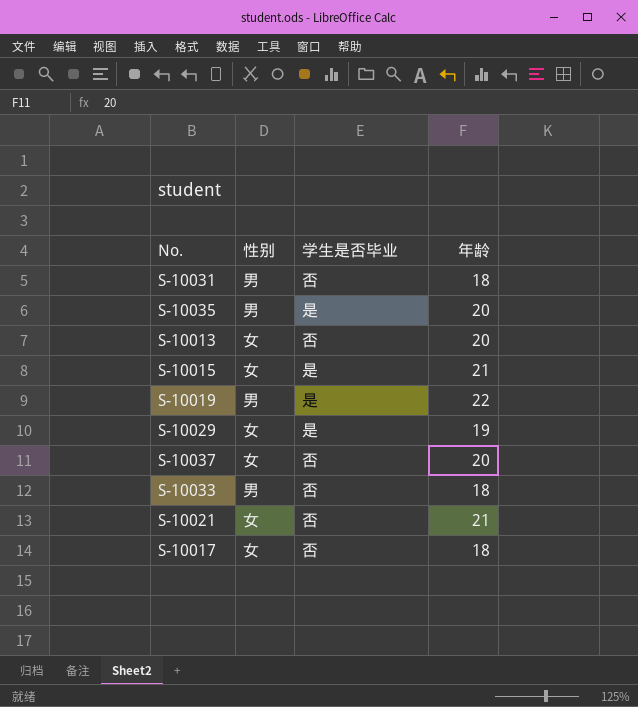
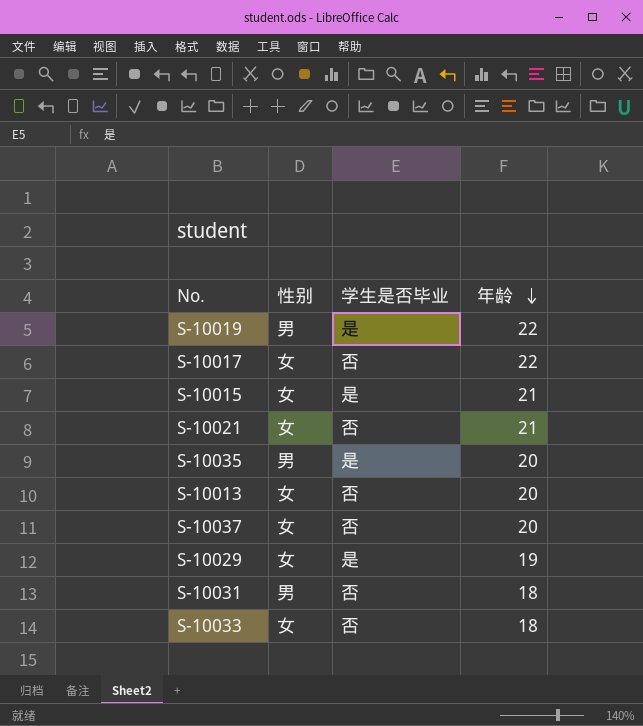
row order: none -> 年龄 descending
S-10017 | 年龄: 18 -> 22
S-10033 | 性别: 男 -> 女

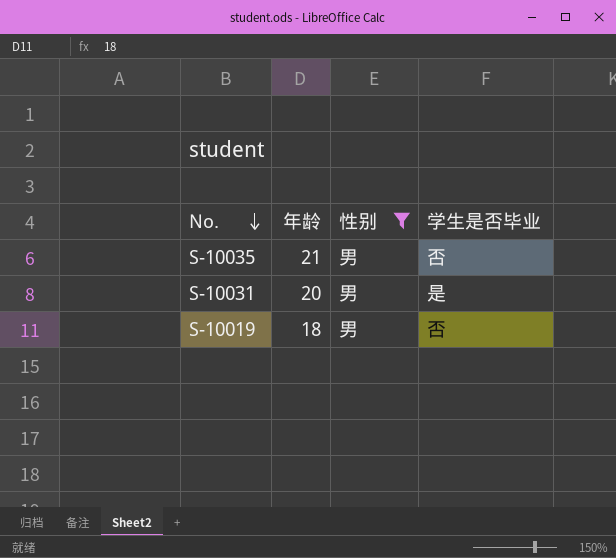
filter: none -> 性别 = 男
row order: 年龄 descending -> No. descending
column 年龄 | position: 4 -> 2
S-10035 | 年龄: 20 -> 21
S-10035 | 学生是否毕业: 是 -> 否
S-10031 | 年龄: 18 -> 20
S-10031 | 学生是否毕业: 否 -> 是
S-10019 | 年龄: 22 -> 18
S-10019 | 学生是否毕业: 是 -> 否

